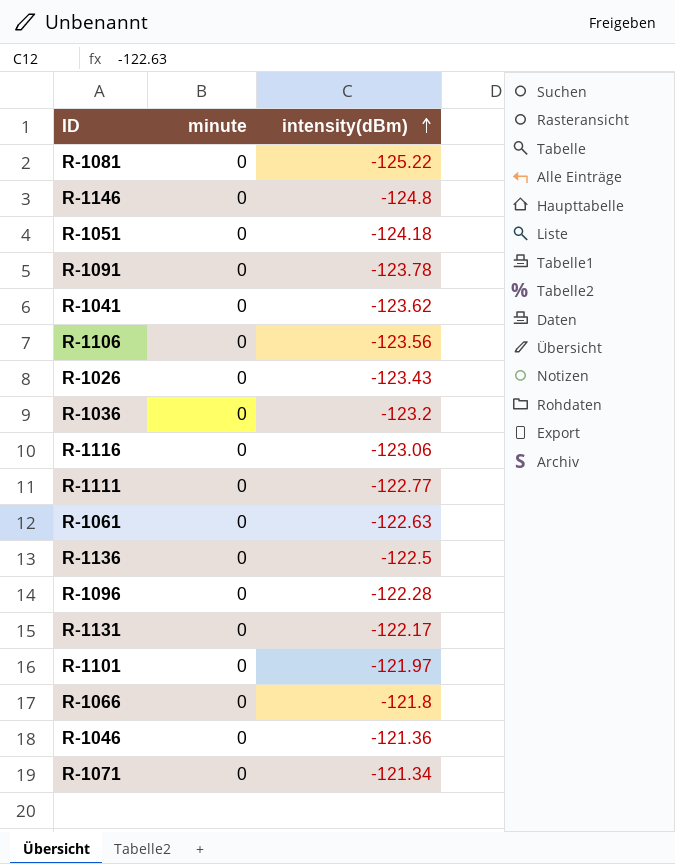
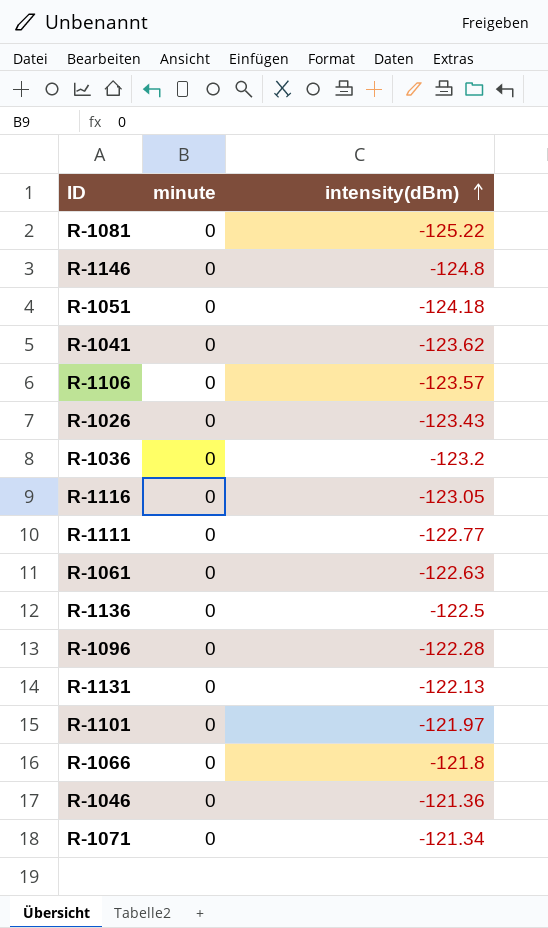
row R-1091: 0 | -123.78 -> none
R-1106 | intensity(dBm): -123.56 -> -123.57
R-1116 | intensity(dBm): -123.06 -> -123.05
R-1131 | intensity(dBm): -122.17 -> -122.13

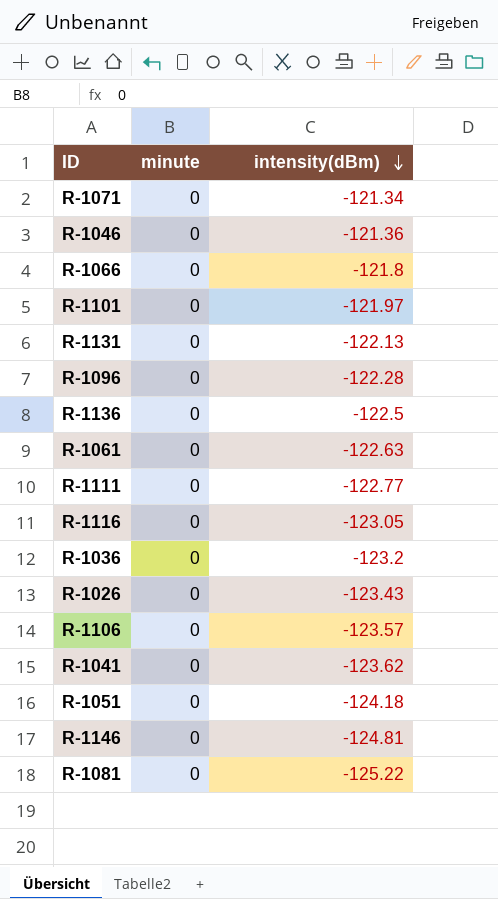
row order: intensity(dBm) ascending -> intensity(dBm) descending
R-1146 | intensity(dBm): -124.8 -> -124.81

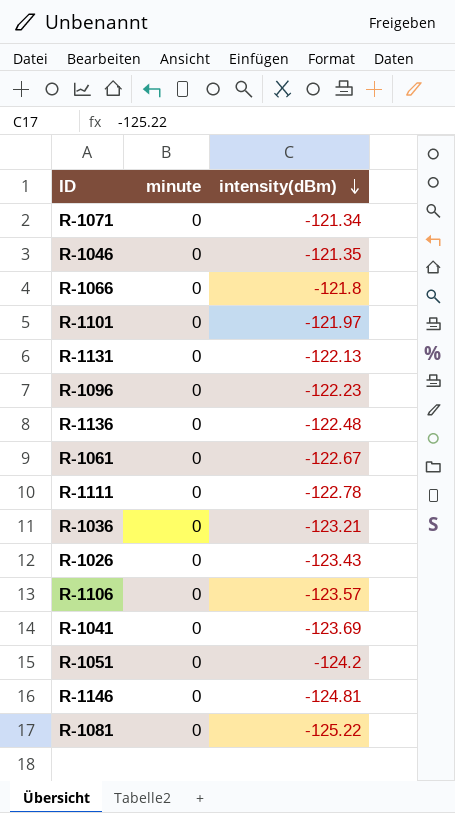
row R-1116: 0 | -123.05 -> none
R-1046 | intensity(dBm): -121.36 -> -121.35
R-1096 | intensity(dBm): -122.28 -> -122.23
R-1136 | intensity(dBm): -122.5 -> -122.48
R-1061 | intensity(dBm): -122.63 -> -122.67
R-1111 | intensity(dBm): -122.77 -> -122.78
R-1036 | intensity(dBm): -123.2 -> -123.21
R-1041 | intensity(dBm): -123.62 -> -123.69
R-1051 | intensity(dBm): -124.18 -> -124.2

